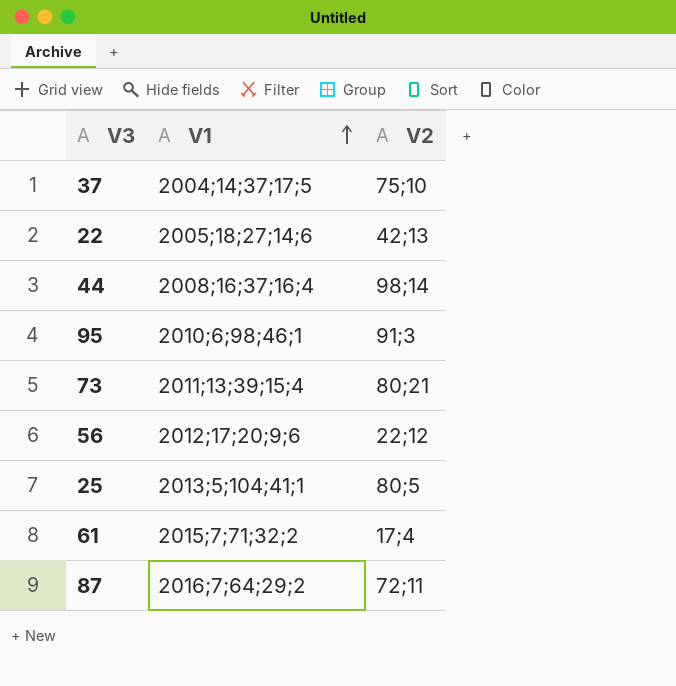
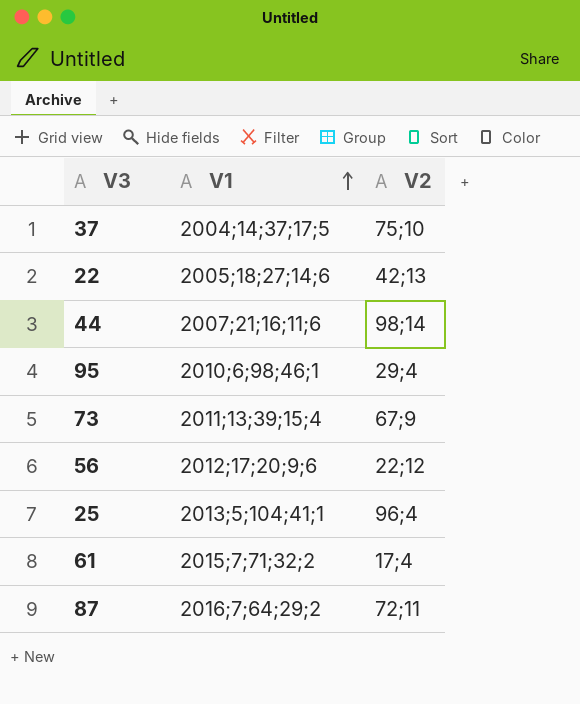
44 | V1: 2008;16;37;16;4 -> 2007;21;16;11;6
95 | V2: 91;3 -> 29;4
73 | V2: 80;21 -> 67;9
25 | V2: 80;5 -> 96;4

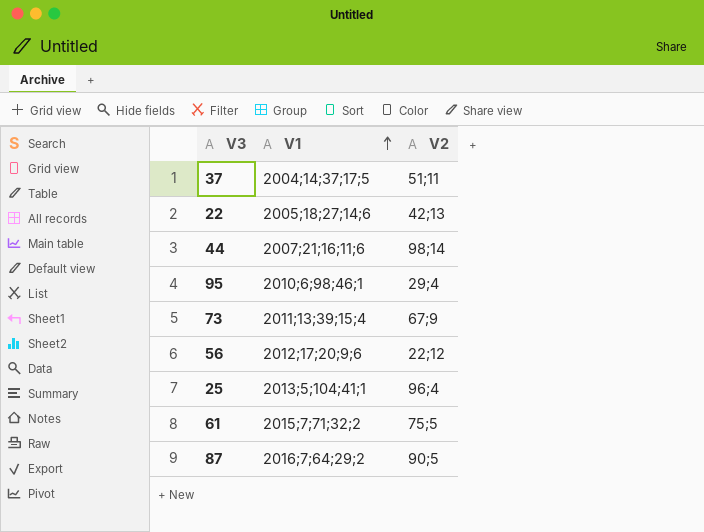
37 | V2: 75;10 -> 51;11
61 | V2: 17;4 -> 75;5
87 | V2: 72;11 -> 90;5

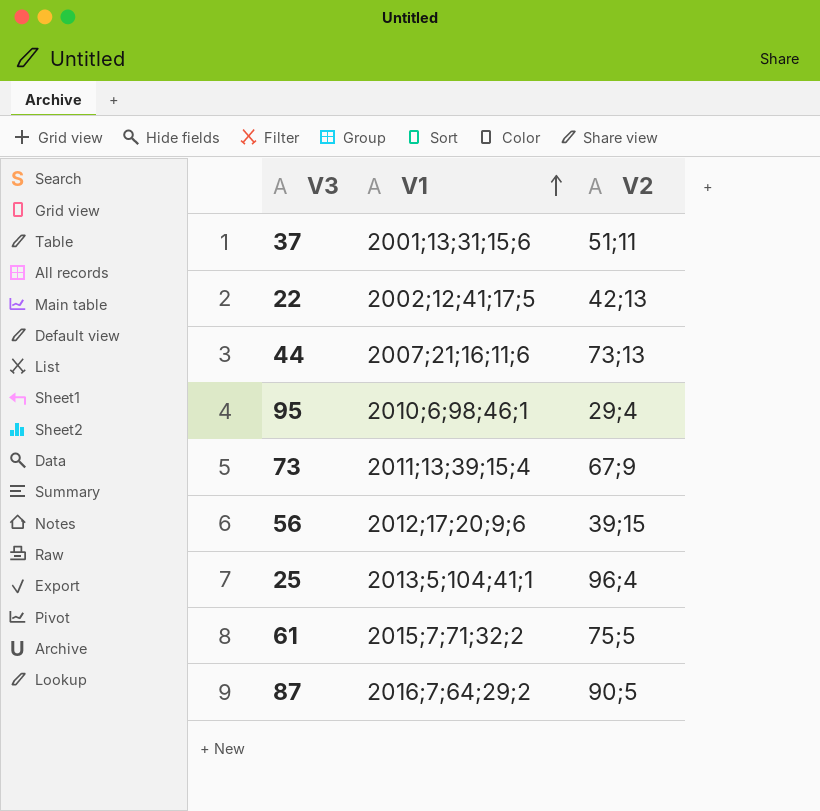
37 | V1: 2004;14;37;17;5 -> 2001;13;31;15;6
22 | V1: 2005;18;27;14;6 -> 2002;12;41;17;5
44 | V2: 98;14 -> 73;13
56 | V2: 22;12 -> 39;15

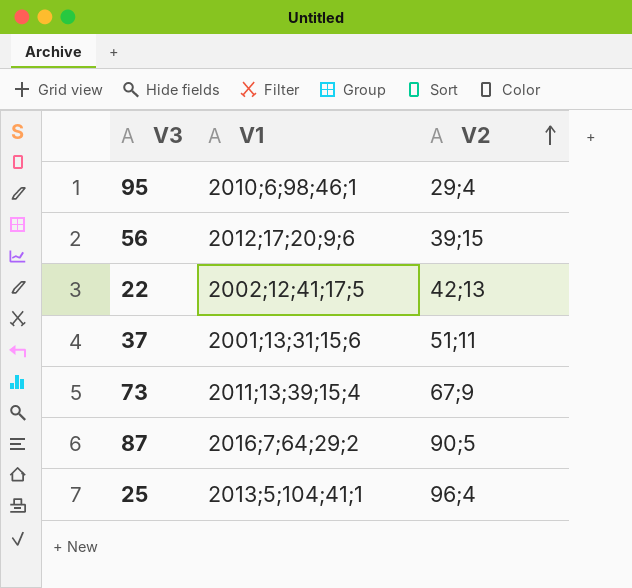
row order: V1 ascending -> V2 ascending
row 44: 2007;21;16;11;6 | 73;13 -> none
row 61: 2015;7;71;32;2 | 75;5 -> none

